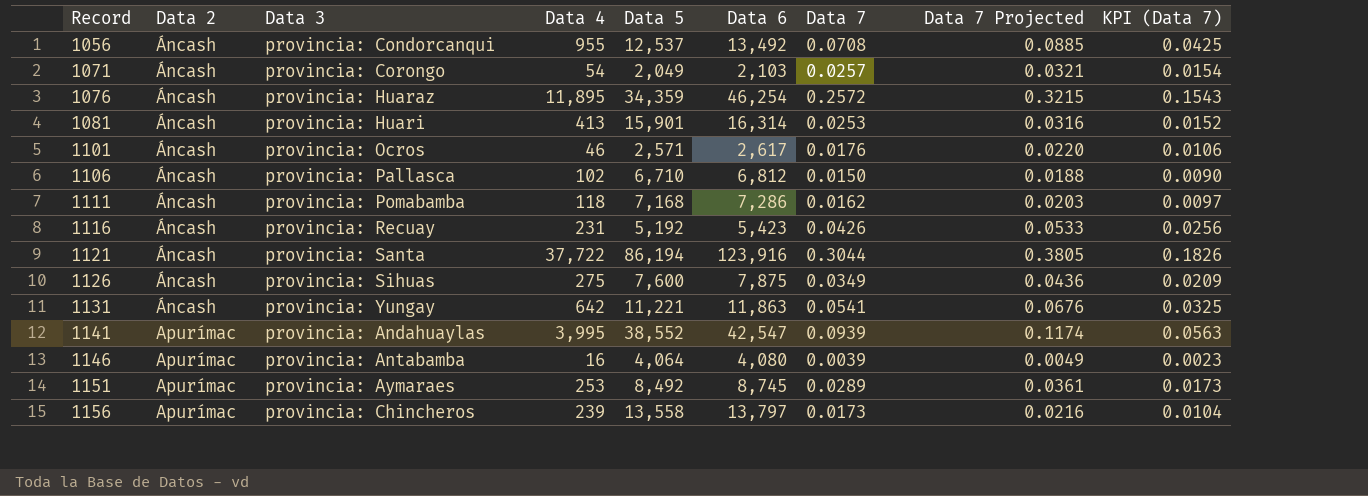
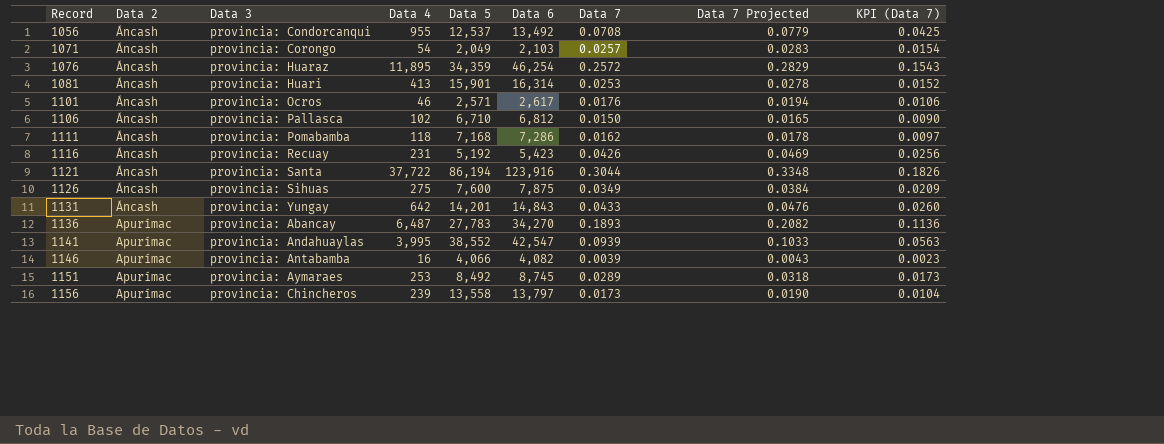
column Data 7 Projected | formula: [Data 7] * 1.25 -> [Data 7] * 1.1
1131 | Data 5: 11,221 -> 14,201
1131 | Data 6: 11,863 -> 14,843
1131 | Data 7: 0.0541 -> 0.0433
1131 | KPI (Data 7): 0.0325 -> 0.0260
row 1136: none -> Apurímac | provincia: Abancay | 6,487 | 27,783 | 34,270 | 0.1893 | 0.2082 | 0.1136
1146 | Data 5: 4,064 -> 4,066
1146 | Data 6: 4,080 -> 4,082

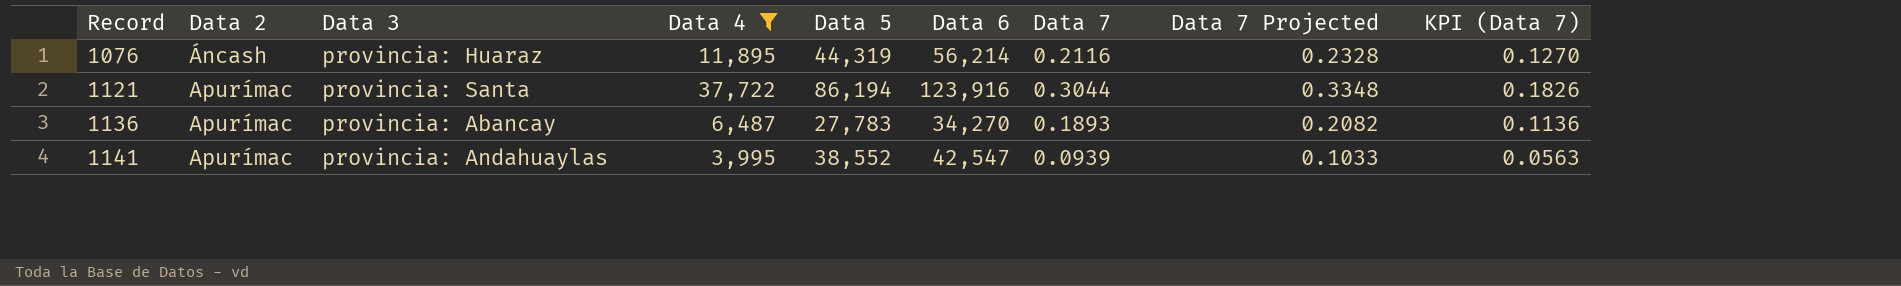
filter: none -> Data 4 >= 3,995
1076 | Data 5: 34,359 -> 44,319
1076 | Data 6: 46,254 -> 56,214
1076 | Data 7: 0.2572 -> 0.2116
1076 | Data 7 Projected: 0.2829 -> 0.2328
1076 | KPI (Data 7): 0.1543 -> 0.1270
1121 | Data 2: Áncash -> Apurímac

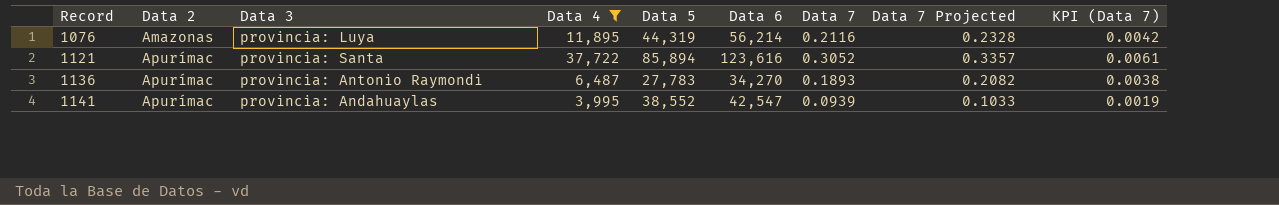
column KPI (Data 7) | formula: [Data 7] * 0.6 -> [Data 7] * 0.02
1076 | Data 2: Áncash -> Amazonas
1076 | Data 3: provincia: Huaraz -> provincia: Luya
1121 | Data 5: 86,194 -> 85,894
1121 | Data 6: 123,916 -> 123,616
1121 | Data 7: 0.3044 -> 0.3052
1121 | Data 7 Projected: 0.3348 -> 0.3357
1136 | Data 3: provincia: Abancay -> provincia: Antonio Raymondi

